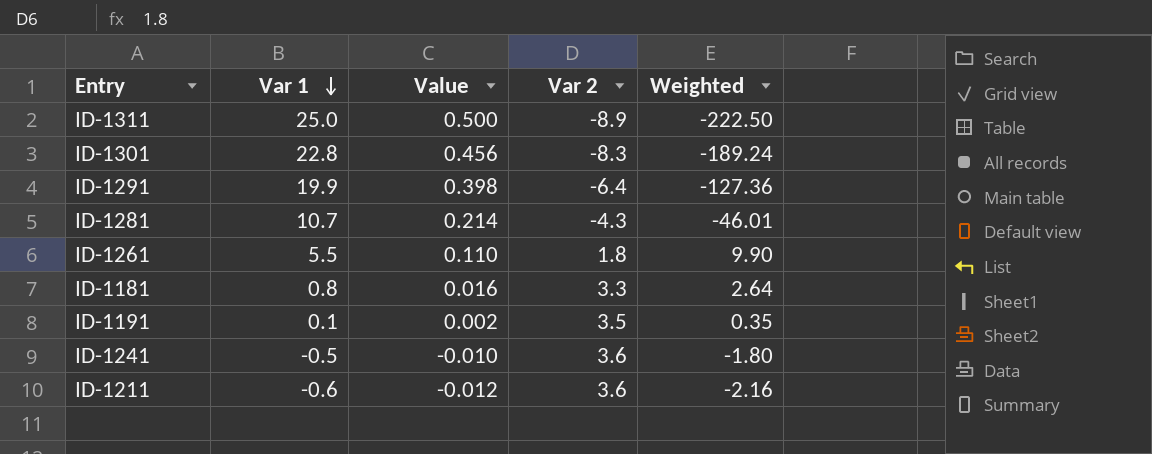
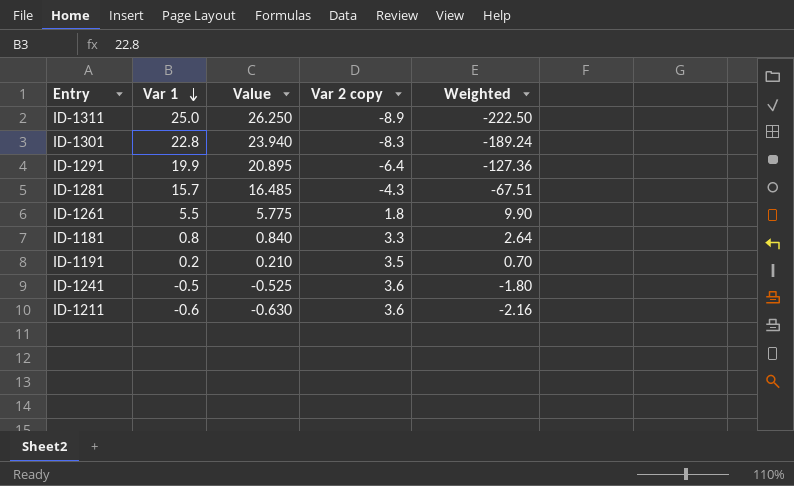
column Value | formula: [Var 1] * 0.02 -> [Var 1] * 1.05
column name: Var 2 -> Var 2 copy
ID-1281 | Var 1: 10.7 -> 15.7
ID-1281 | Weighted: -46.01 -> -67.51
ID-1191 | Var 1: 0.1 -> 0.2
ID-1191 | Weighted: 0.35 -> 0.70

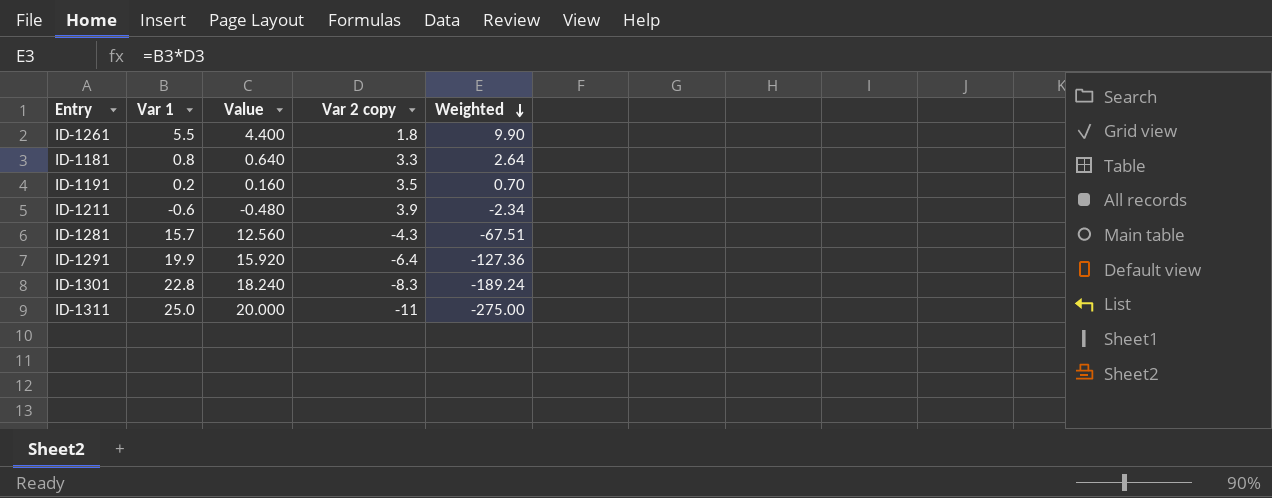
row order: Var 1 descending -> Weighted descending
column Value | formula: [Var 1] * 1.05 -> [Var 1] * 0.8
row ID-1241: -0.5 | -0.525 | 3.6 | -1.80 -> none
ID-1211 | Var 2 copy: 3.6 -> 3.9
ID-1211 | Weighted: -2.16 -> -2.34
ID-1311 | Var 2 copy: -8.9 -> -11
ID-1311 | Weighted: -222.50 -> -275.00

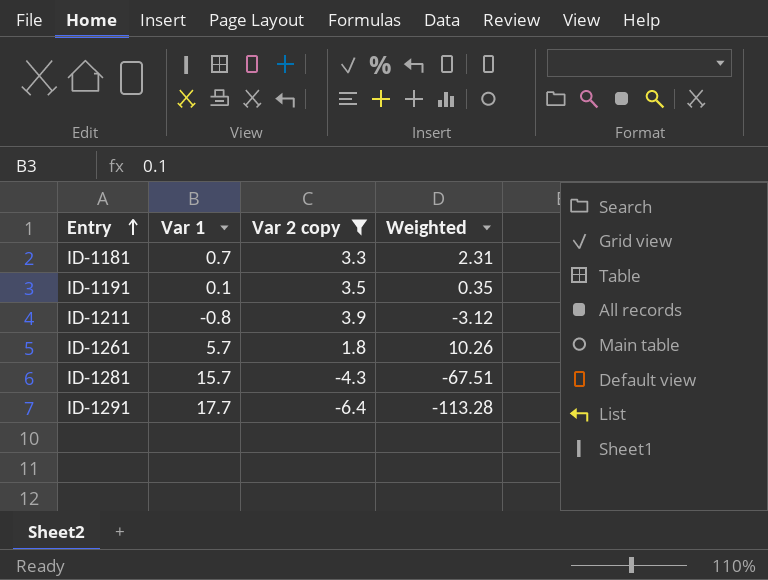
filter: none -> Var 2 copy >= -6.4
row order: Weighted descending -> Entry ascending
column Value | formula: [Var 1] * 0.8 -> none
ID-1181 | Var 1: 0.8 -> 0.7
ID-1181 | Weighted: 2.64 -> 2.31
ID-1191 | Var 1: 0.2 -> 0.1
ID-1191 | Weighted: 0.70 -> 0.35
ID-1211 | Var 1: -0.6 -> -0.8
ID-1211 | Weighted: -2.34 -> -3.12
ID-1261 | Var 1: 5.5 -> 5.7
ID-1261 | Weighted: 9.90 -> 10.26
ID-1291 | Var 1: 19.9 -> 17.7
ID-1291 | Weighted: -127.36 -> -113.28

